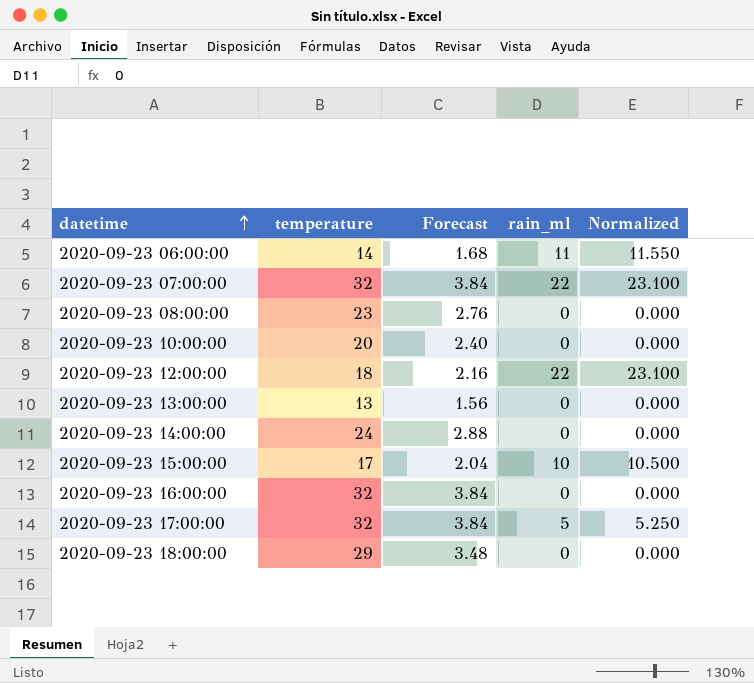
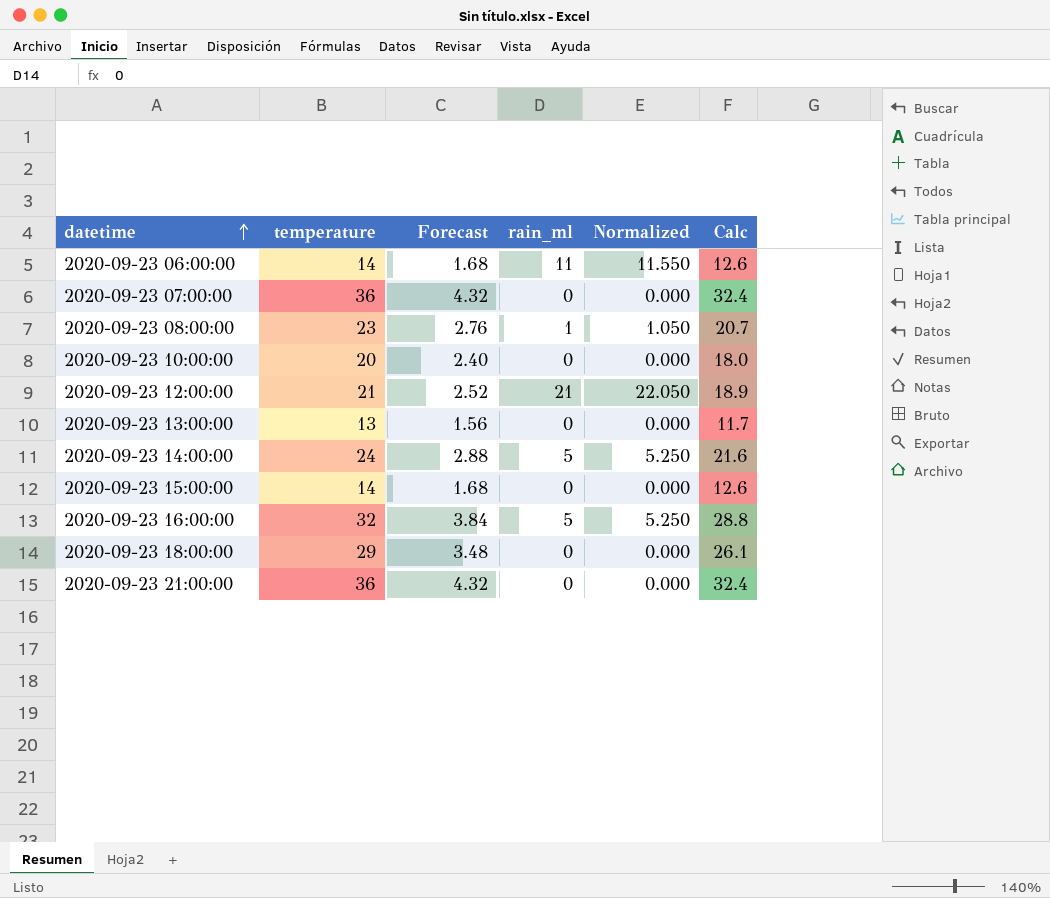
column Calc | formula: none -> [temperature] * 0.9
row 2020-09-23 17:00:00: 32 | 3.84 | 5 | 5.250 -> none
2020-09-23 07:00:00 | temperature: 32 -> 36
2020-09-23 07:00:00 | Forecast: 3.84 -> 4.32
2020-09-23 07:00:00 | rain_ml: 22 -> 0
2020-09-23 07:00:00 | Normalized: 23.100 -> 0.000
2020-09-23 08:00:00 | rain_ml: 0 -> 1
2020-09-23 08:00:00 | Normalized: 0.000 -> 1.050
2020-09-23 12:00:00 | temperature: 18 -> 21
2020-09-23 12:00:00 | Forecast: 2.16 -> 2.52
2020-09-23 12:00:00 | rain_ml: 22 -> 21
2020-09-23 12:00:00 | Normalized: 23.100 -> 22.050
2020-09-23 14:00:00 | rain_ml: 0 -> 5
2020-09-23 14:00:00 | Normalized: 0.000 -> 5.250
2020-09-23 15:00:00 | temperature: 17 -> 14
2020-09-23 15:00:00 | Forecast: 2.04 -> 1.68
2020-09-23 15:00:00 | rain_ml: 10 -> 0
2020-09-23 15:00:00 | Normalized: 10.500 -> 0.000
2020-09-23 16:00:00 | rain_ml: 0 -> 5
2020-09-23 16:00:00 | Normalized: 0.000 -> 5.250
row 2020-09-23 21:00:00: none -> 36 | 4.32 | 0 | 0.000 | 32.4

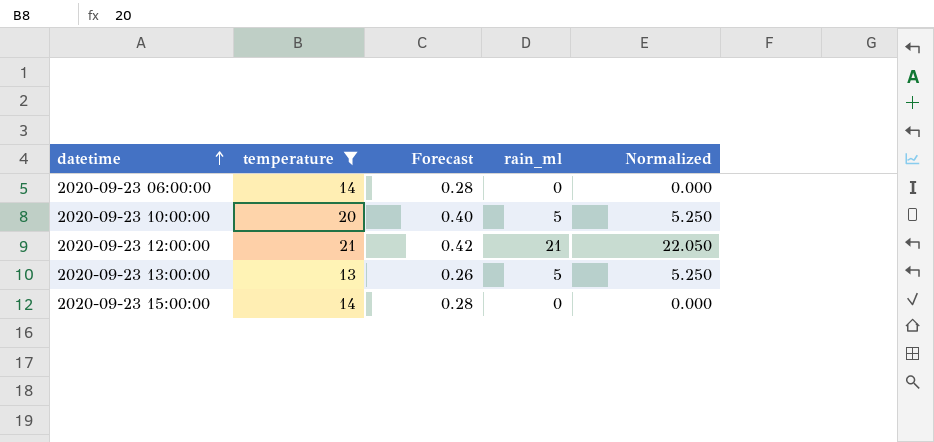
filter: none -> temperature <= 21
column Calc | formula: [temperature] * 0.9 -> none
column Forecast | formula: [temperature] * 0.12 -> [temperature] * 0.02
2020-09-23 06:00:00 | rain_ml: 11 -> 0
2020-09-23 06:00:00 | Normalized: 11.550 -> 0.000
2020-09-23 10:00:00 | rain_ml: 0 -> 5
2020-09-23 10:00:00 | Normalized: 0.000 -> 5.250
2020-09-23 13:00:00 | rain_ml: 0 -> 5
2020-09-23 13:00:00 | Normalized: 0.000 -> 5.250

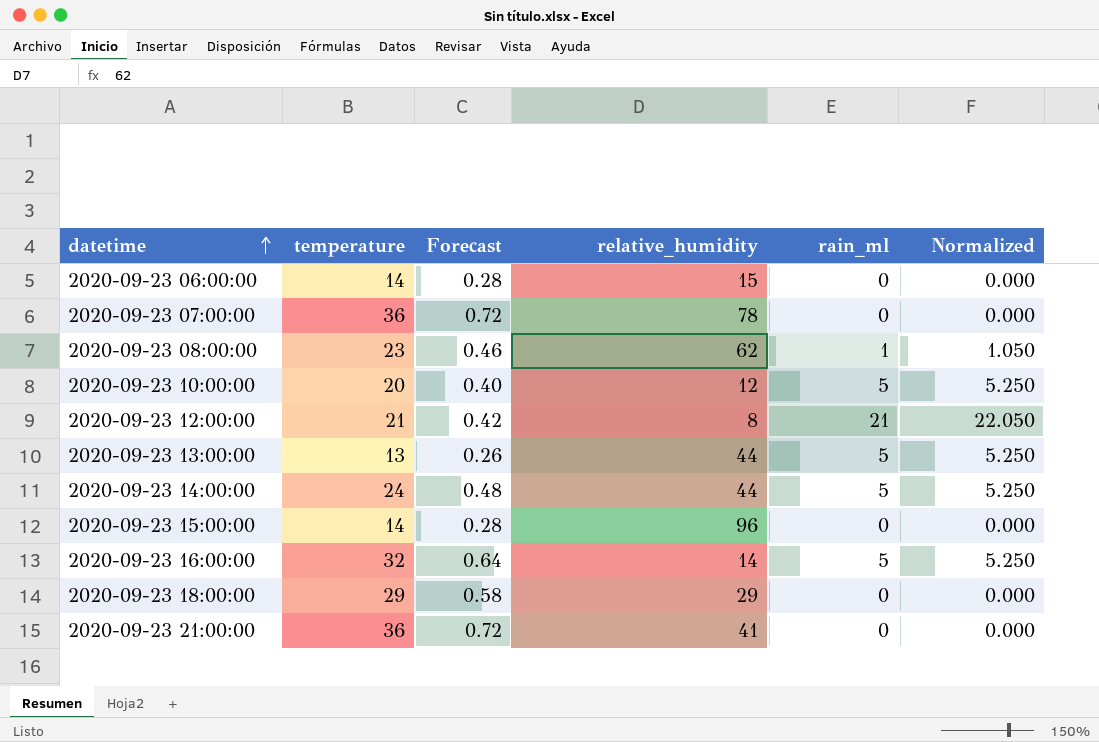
filter: temperature <= 21 -> none
column relative_humidity | position: none -> 4

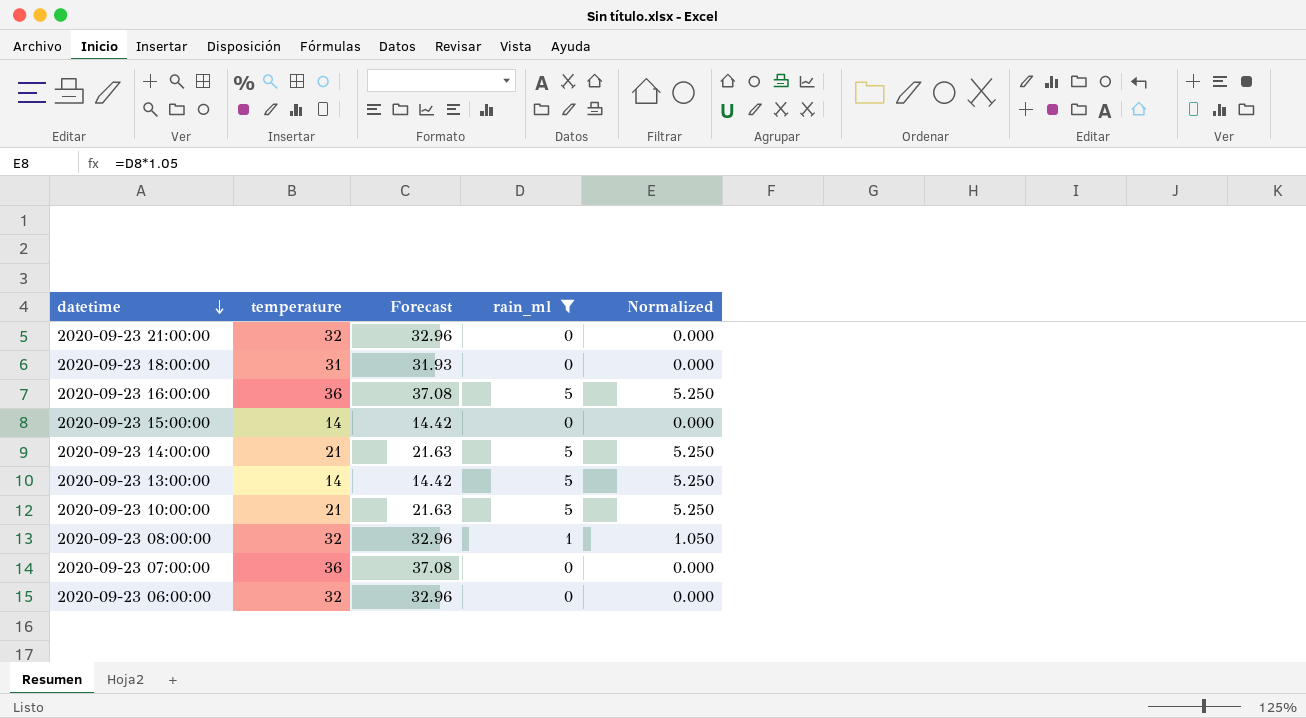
filter: none -> rain_ml != 21
row order: datetime ascending -> datetime descending
column relative_humidity | position: 4 -> none
column Forecast | formula: [temperature] * 0.02 -> [temperature] * 1.03
2020-09-23 21:00:00 | temperature: 36 -> 32
2020-09-23 18:00:00 | temperature: 29 -> 31
2020-09-23 16:00:00 | temperature: 32 -> 36
2020-09-23 14:00:00 | temperature: 24 -> 21
2020-09-23 13:00:00 | temperature: 13 -> 14
2020-09-23 10:00:00 | temperature: 20 -> 21
2020-09-23 08:00:00 | temperature: 23 -> 32
2020-09-23 06:00:00 | temperature: 14 -> 32

